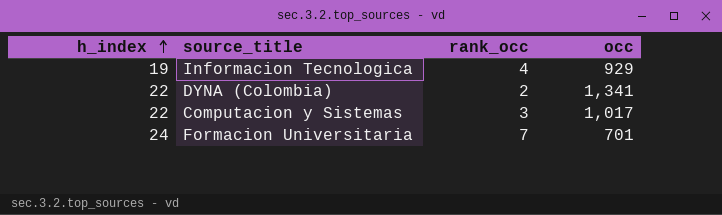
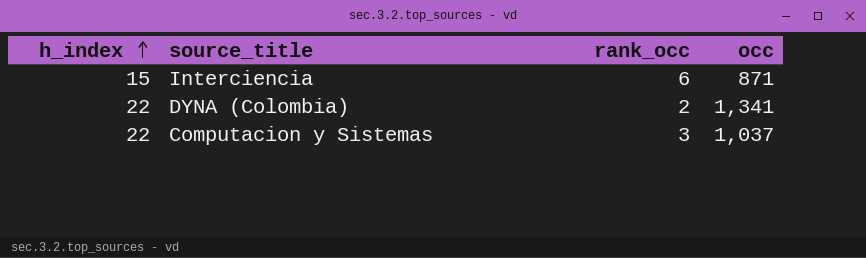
row Informacion Tecnologica: 19 | 4 | 929 -> none
row Formacion Universitaria: 24 | 7 | 701 -> none
row Interciencia: none -> 15 | 6 | 871
Computacion y Sistemas | occ: 1,017 -> 1,037

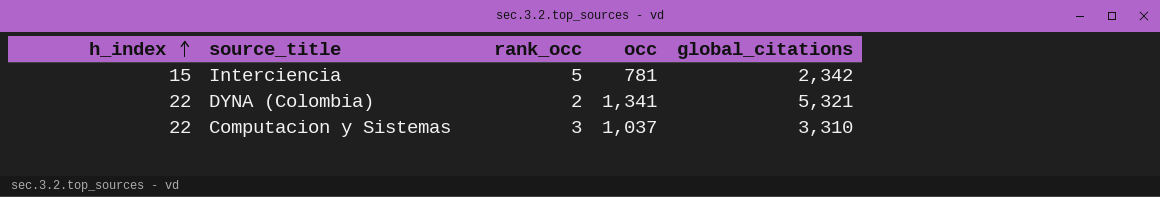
column global_citations | position: none -> 5
Interciencia | rank_occ: 6 -> 5
Interciencia | occ: 871 -> 781

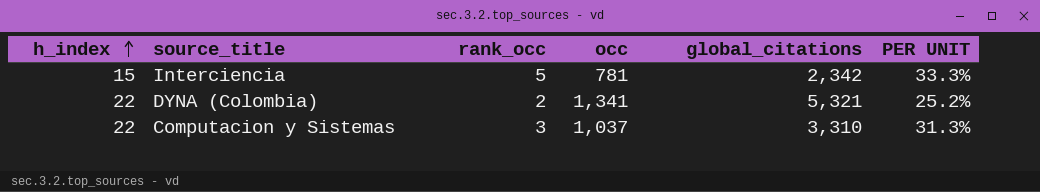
column PER UNIT | formula: none -> [occ] / [global_citations]

